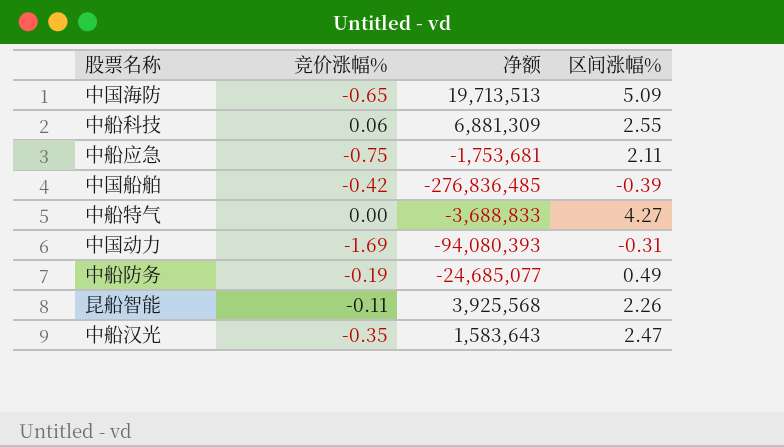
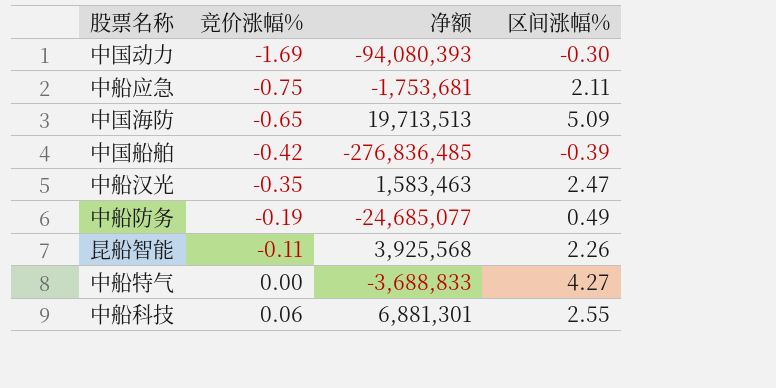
row order: none -> 竞价涨幅% ascending
中国动力 | 区间涨幅%: -0.31 -> -0.30
中船汉光 | 净额: 1,583,643 -> 1,583,463
中船科技 | 净额: 6,881,309 -> 6,881,301

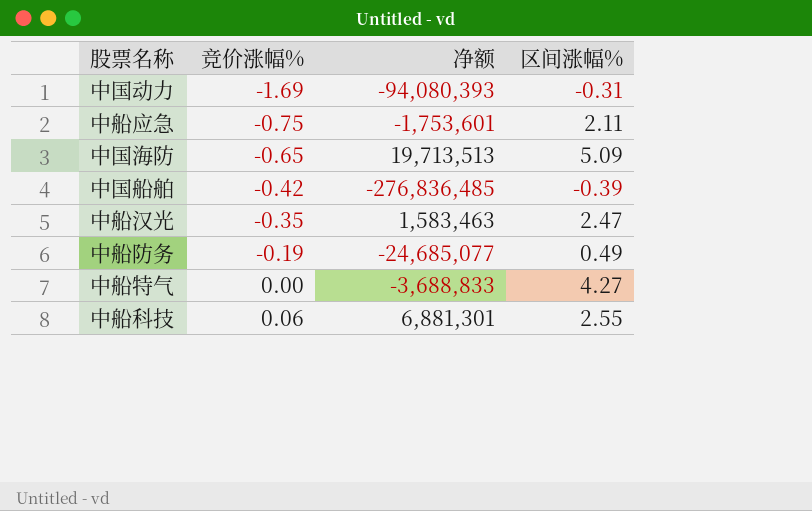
row 昆船智能: -0.11 | 3,925,568 | 2.26 -> none
中国动力 | 区间涨幅%: -0.30 -> -0.31
中船应急 | 净额: -1,753,681 -> -1,753,601

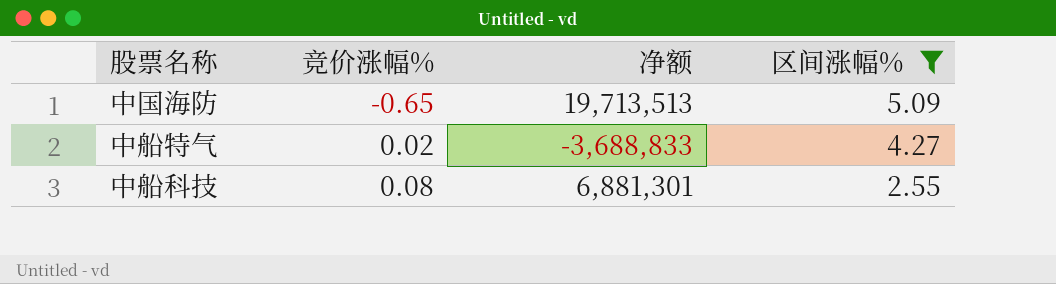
filter: none -> 区间涨幅% >= 2.55
中船特气 | 竞价涨幅%: 0.00 -> 0.02
中船科技 | 竞价涨幅%: 0.06 -> 0.08

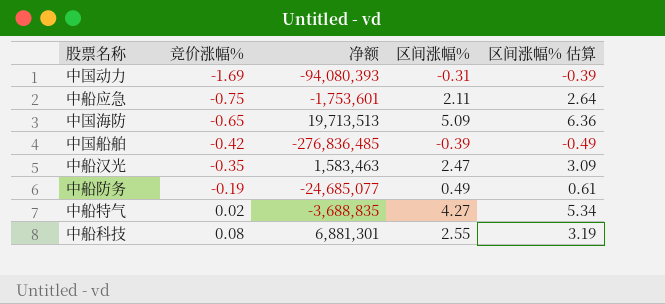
filter: 区间涨幅% >= 2.55 -> none
column 区间涨幅% 估算 | formula: none -> [区间涨幅%] * 1.25
中船特气 | 净额: -3,688,833 -> -3,688,835

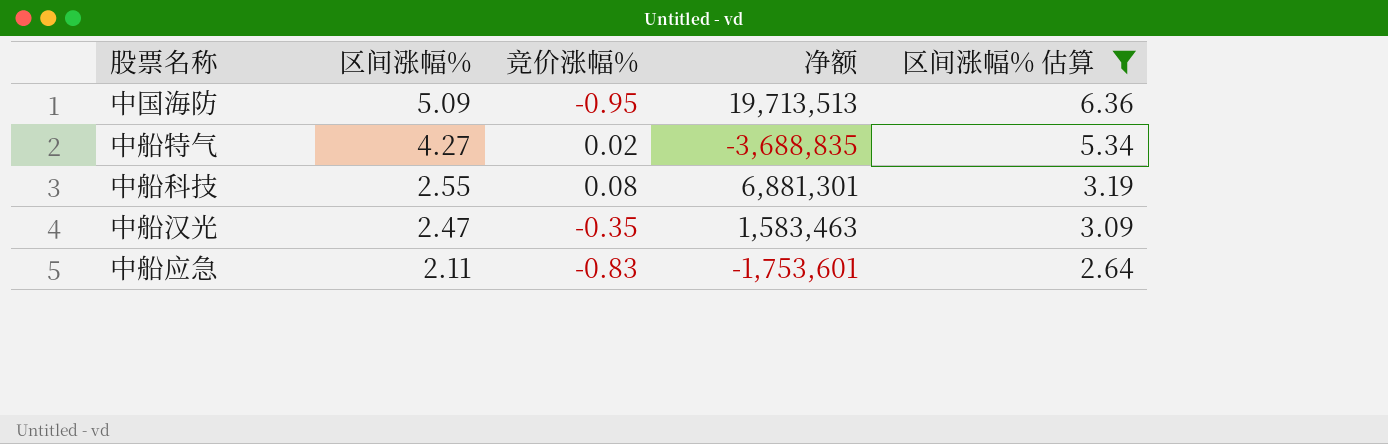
filter: none -> 区间涨幅% 估算 >= 2.64
row order: 竞价涨幅% ascending -> 区间涨幅% descending
column 区间涨幅% | position: 4 -> 2
中国海防 | 竞价涨幅%: -0.65 -> -0.95
中船应急 | 竞价涨幅%: -0.75 -> -0.83

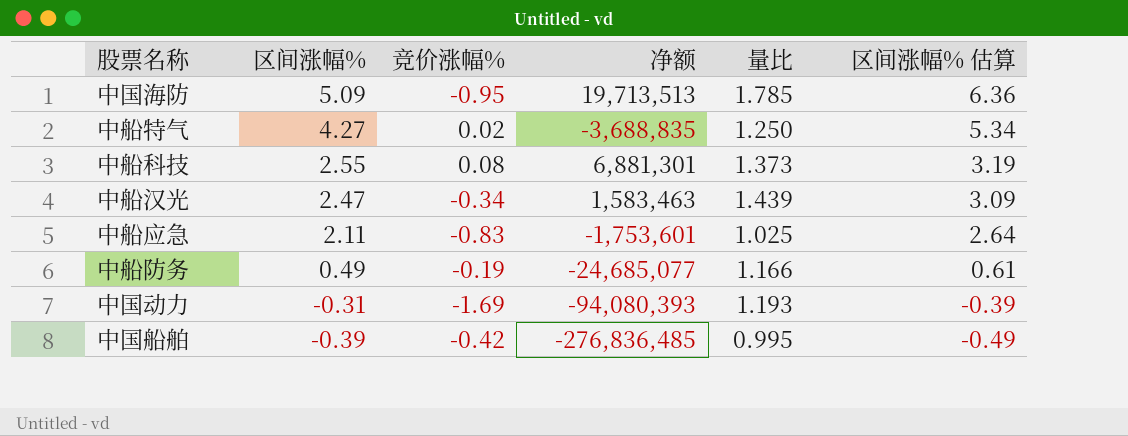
filter: 区间涨幅% 估算 >= 2.64 -> none
column 量比 | position: none -> 5
中船汉光 | 竞价涨幅%: -0.35 -> -0.34

